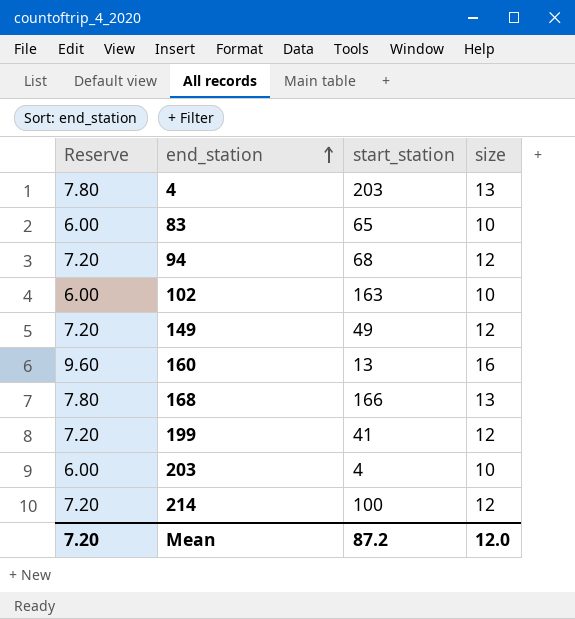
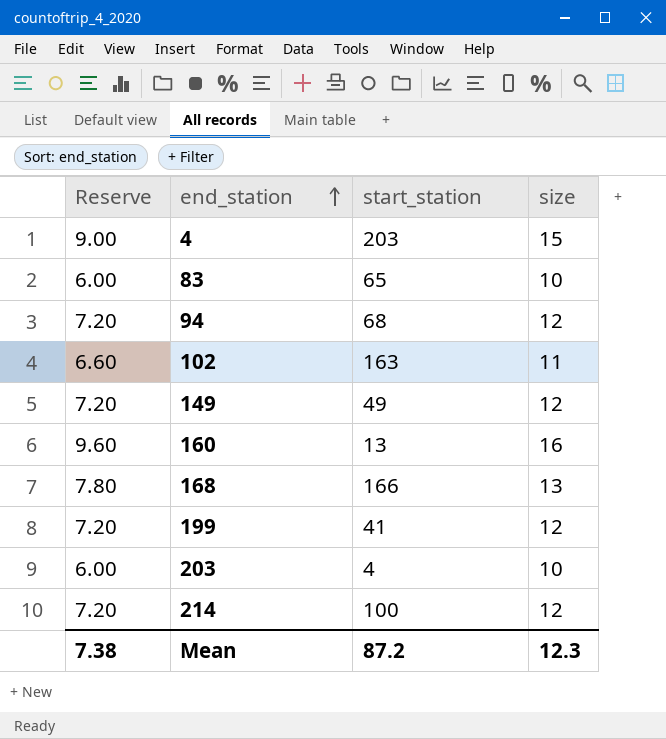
4 | Reserve: 7.80 -> 9.00
4 | size: 13 -> 15
102 | Reserve: 6.00 -> 6.60
102 | size: 10 -> 11
Mean | Reserve: 7.20 -> 7.38
Mean | size: 12.0 -> 12.3

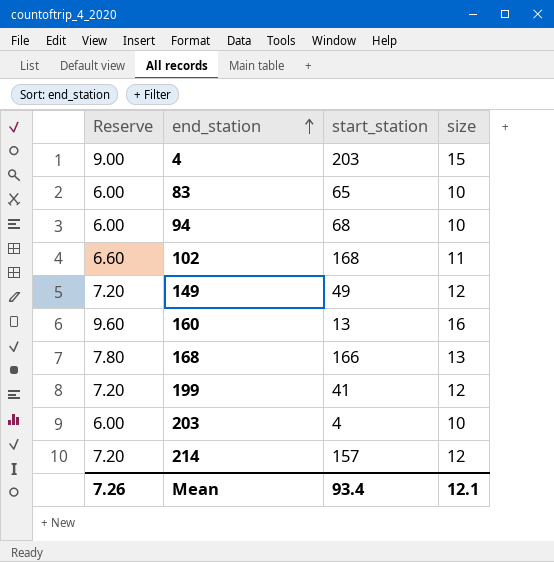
94 | Reserve: 7.20 -> 6.00
94 | size: 12 -> 10
102 | start_station: 163 -> 168
214 | start_station: 100 -> 157
Mean | Reserve: 7.38 -> 7.26
Mean | start_station: 87.2 -> 93.4
Mean | size: 12.3 -> 12.1

